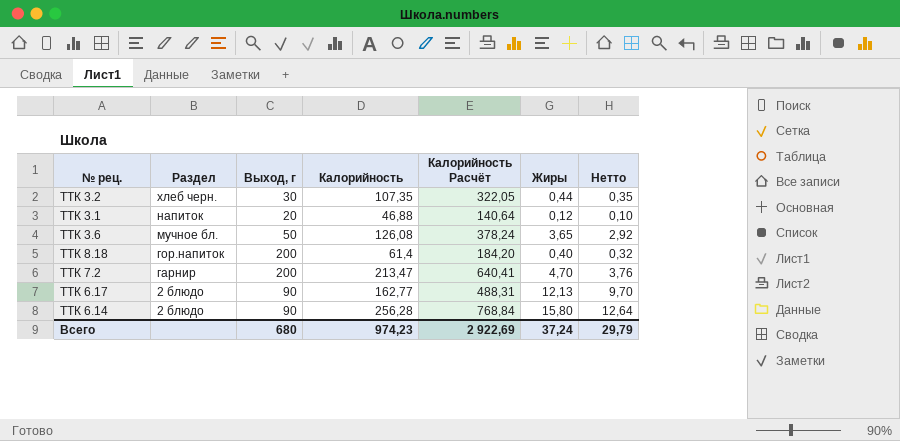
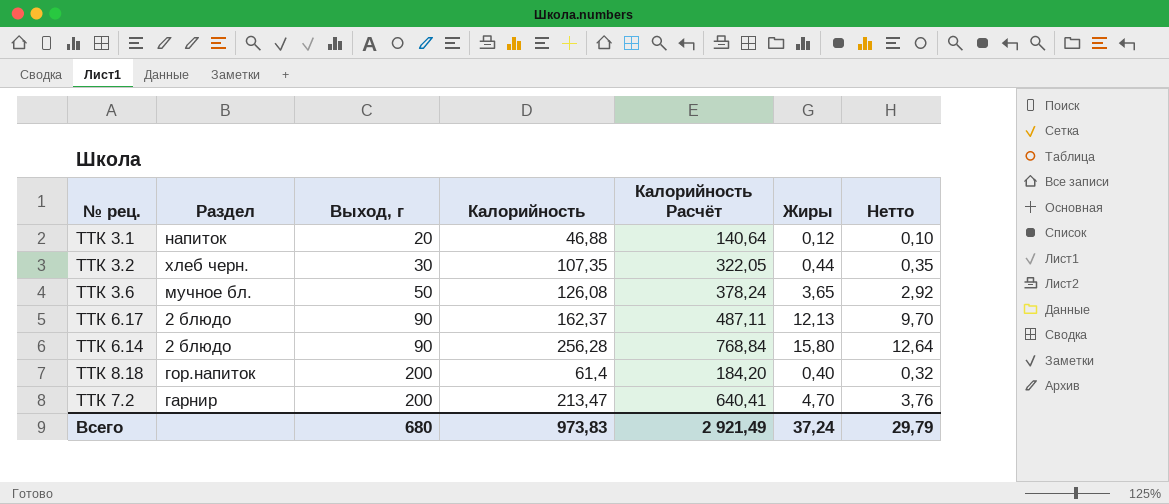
row order: Раздел descending -> Выход, г ascending
ТТК 6.17 | Калорийность: 162,77 -> 162,37
ТТК 6.17 | Калорийность Расчёт: 488,31 -> 487,11
Всего | Калорийность: 974,23 -> 973,83
Всего | Калорийность Расчёт: 2 922,69 -> 2 921,49

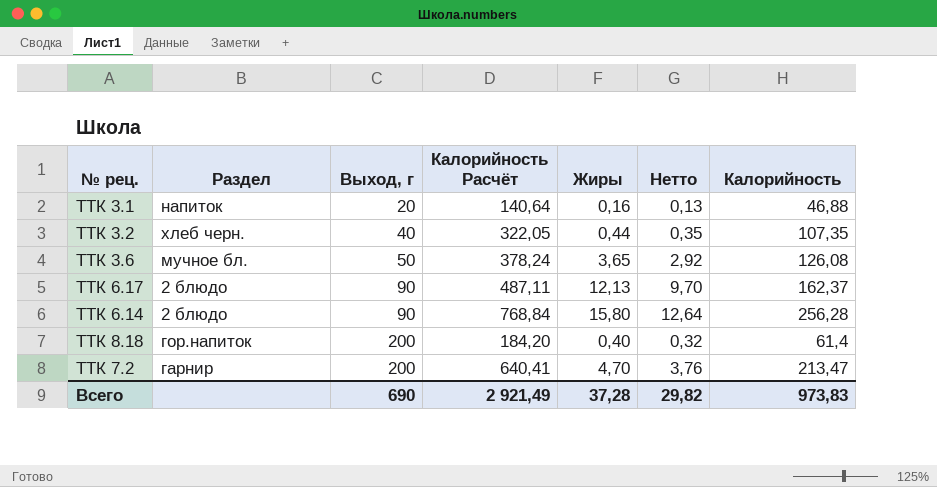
column Калорийность | position: 4 -> 7
ТТК 3.1 | Жиры: 0,12 -> 0,16
ТТК 3.1 | Нетто: 0,10 -> 0,13
ТТК 3.2 | Выход, г: 30 -> 40
Всего | Выход, г: 680 -> 690
Всего | Жиры: 37,24 -> 37,28
Всего | Нетто: 29,79 -> 29,82

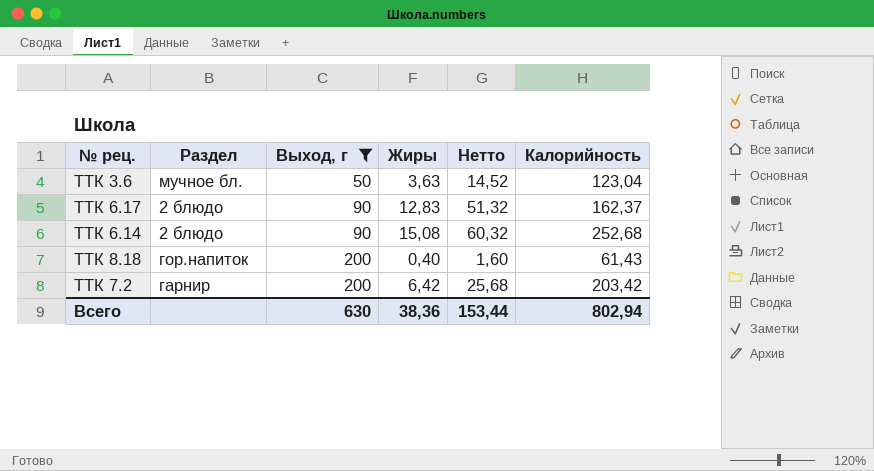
filter: none -> Выход, г >= 50
column Калорийность Расчёт | formula: [Калорийность] * 3 -> none
column Нетто | formula: [Жиры] * 0,8 -> [Жиры] * 4
ТТК 3.6 | Жиры: 3,65 -> 3,63
ТТК 3.6 | Калорийность: 126,08 -> 123,04
ТТК 6.17 | Жиры: 12,13 -> 12,83
ТТК 6.14 | Жиры: 15,80 -> 15,08
ТТК 6.14 | Калорийность: 256,28 -> 252,68
ТТК 8.18 | Калорийность: 61,4 -> 61,43
ТТК 7.2 | Жиры: 4,70 -> 6,42
ТТК 7.2 | Калорийность: 213,47 -> 203,42
Всего | Выход, г: 690 -> 630
Всего | Жиры: 37,28 -> 38,36
Всего | Нетто: 29,82 -> 153,44
Всего | Калорийность: 973,83 -> 802,94

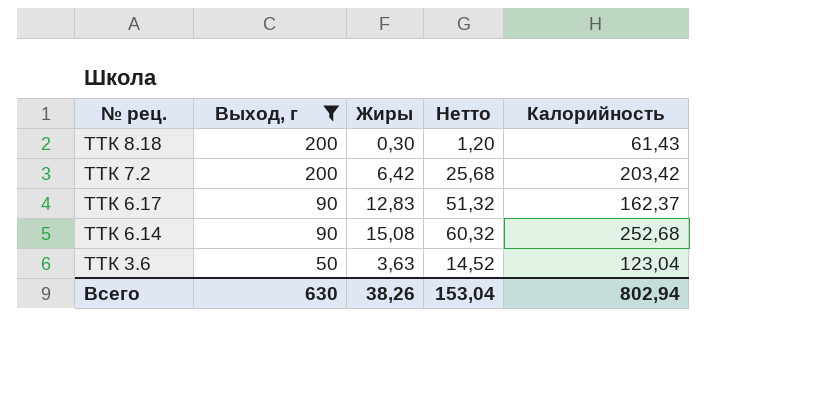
row order: Выход, г ascending -> № рец. descending
column Раздел | position: 2 -> none
ТТК 8.18 | Жиры: 0,40 -> 0,30
ТТК 8.18 | Нетто: 1,60 -> 1,20
Всего | Жиры: 38,36 -> 38,26
Всего | Нетто: 153,44 -> 153,04

